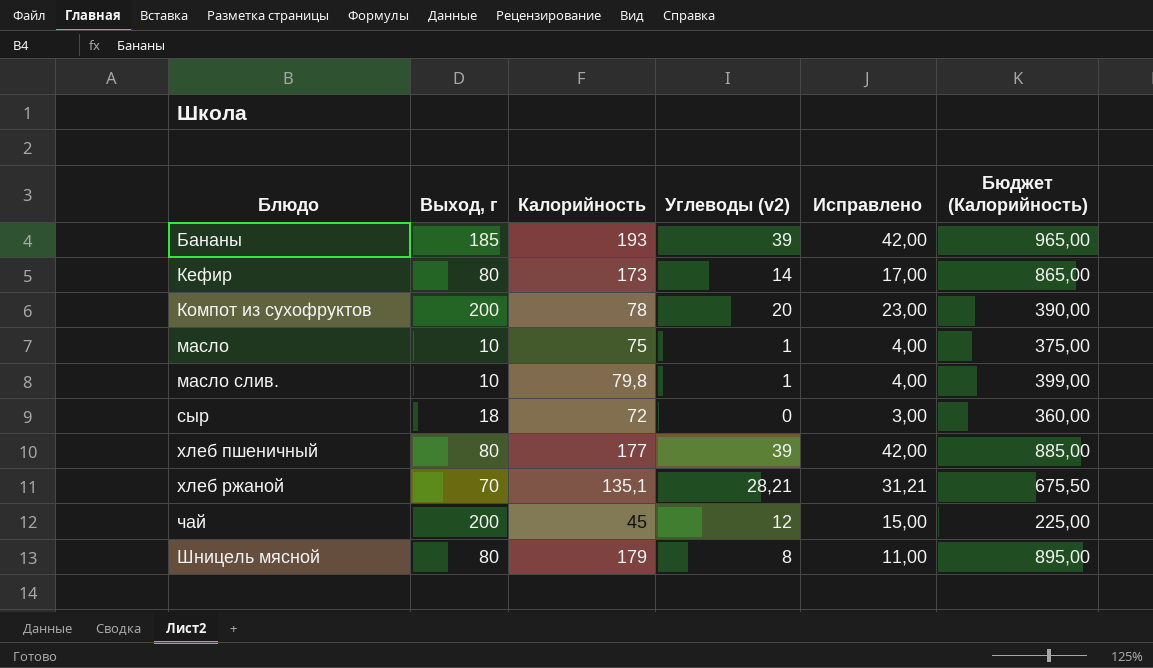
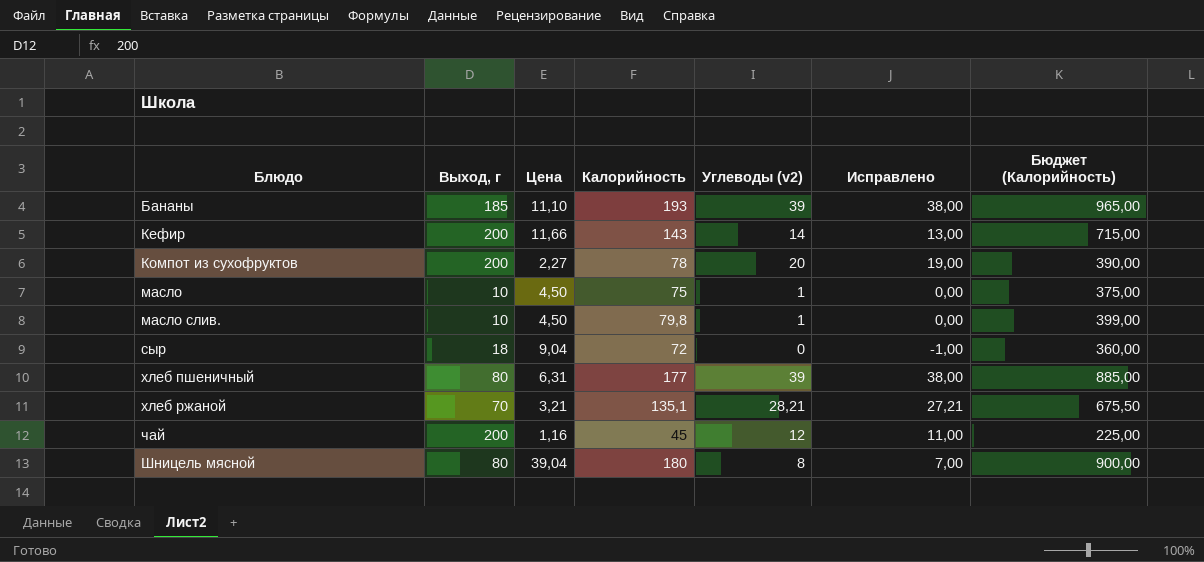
column Цена | position: none -> 3
column Исправлено | formula: [Углеводы (v2)] + 3 -> [Углеводы (v2)] - 1
Кефир | Выход, г: 80 -> 200
Кефир | Калорийность: 173 -> 143
Кефир | Бюджет (Калорийность): 865,00 -> 715,00
Шницель мясной | Калорийность: 179 -> 180
Шницель мясной | Бюджет (Калорийность): 895,00 -> 900,00

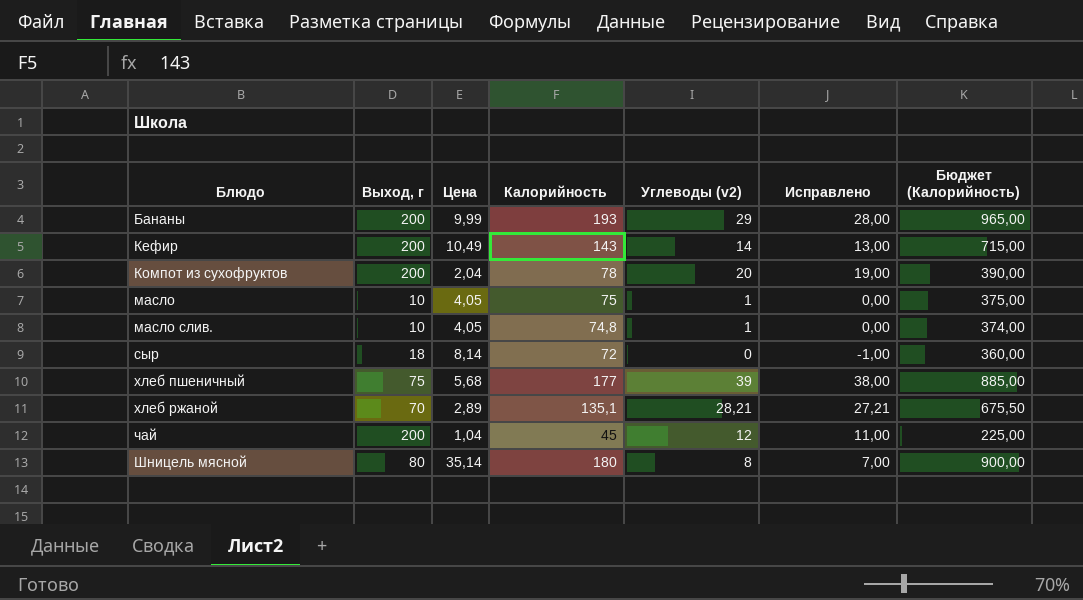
Бананы | Выход, г: 185 -> 200
Бананы | Цена: 11,10 -> 9,99
Бананы | Углеводы (v2): 39 -> 29
Бананы | Исправлено: 38,00 -> 28,00
Кефир | Цена: 11,66 -> 10,49
Компот из сухофруктов | Цена: 2,27 -> 2,04
масло | Цена: 4,50 -> 4,05
масло слив. | Цена: 4,50 -> 4,05
масло слив. | Калорийность: 79,8 -> 74,8
масло слив. | Бюджет (Калорийность): 399,00 -> 374,00
сыр | Цена: 9,04 -> 8,14
хлеб пшеничный | Выход, г: 80 -> 75
хлеб пшеничный | Цена: 6,31 -> 5,68
хлеб ржаной | Цена: 3,21 -> 2,89
чай | Цена: 1,16 -> 1,04
Шницель мясной | Цена: 39,04 -> 35,14

